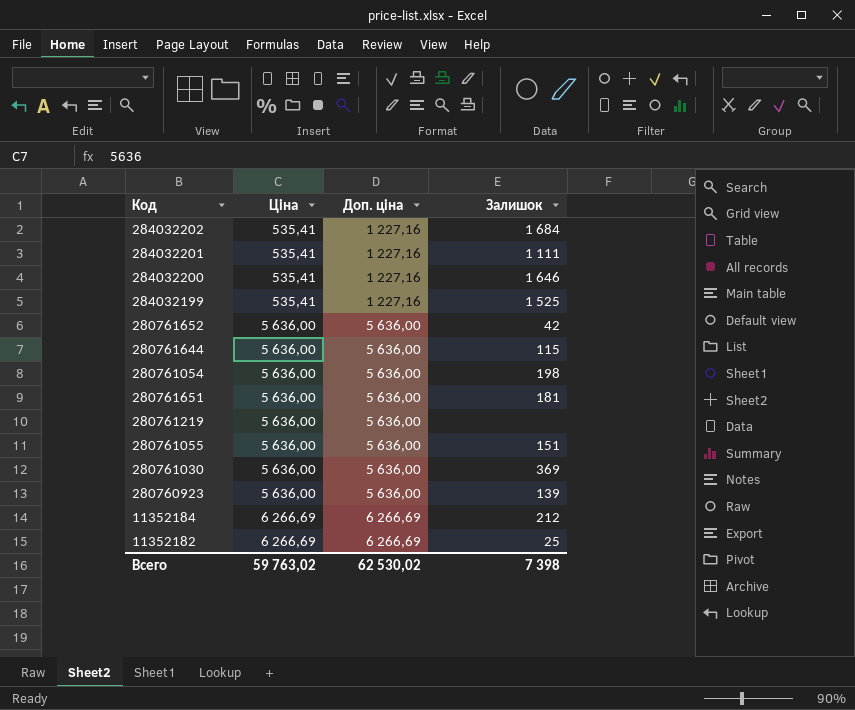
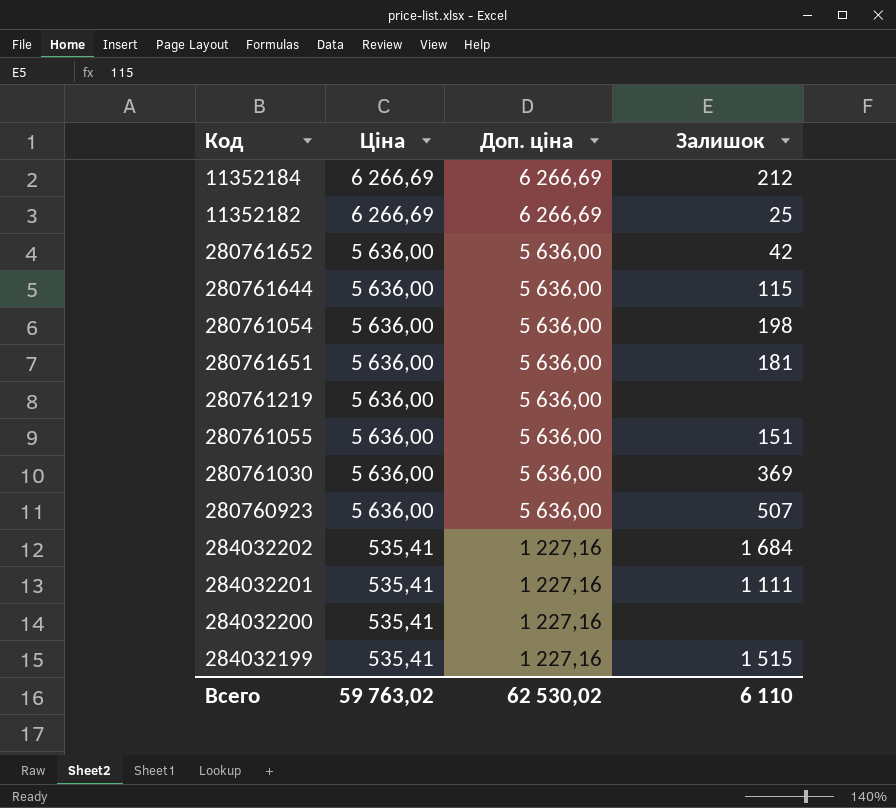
row order: Ціна ascending -> Ціна descending
280760923 | Залишок: 139 -> 507
284032200 | Залишок: 1 646 -> none
284032199 | Залишок: 1 525 -> 1 515
Всего | Залишок: 7 398 -> 6 110

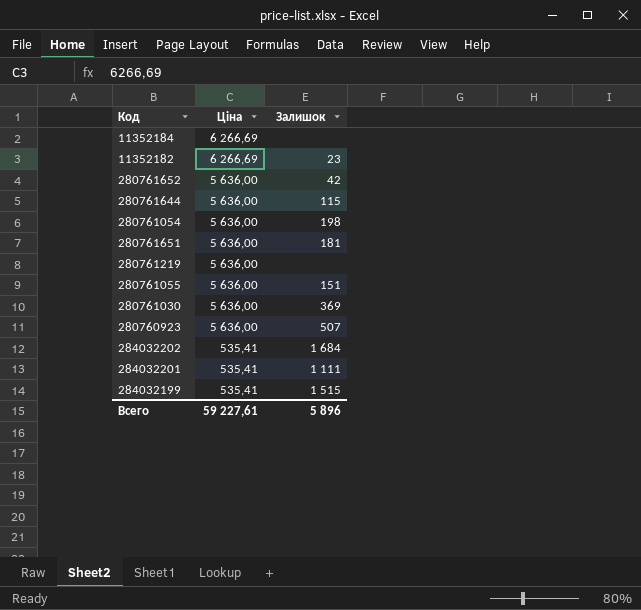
column Доп. ціна | position: 3 -> none
row 284032200: 535,41 | 1 227,16 | none -> none
11352184 | Залишок: 212 -> none
11352182 | Залишок: 25 -> 23
Всего | Ціна: 59 763,02 -> 59 227,61
Всего | Залишок: 6 110 -> 5 896

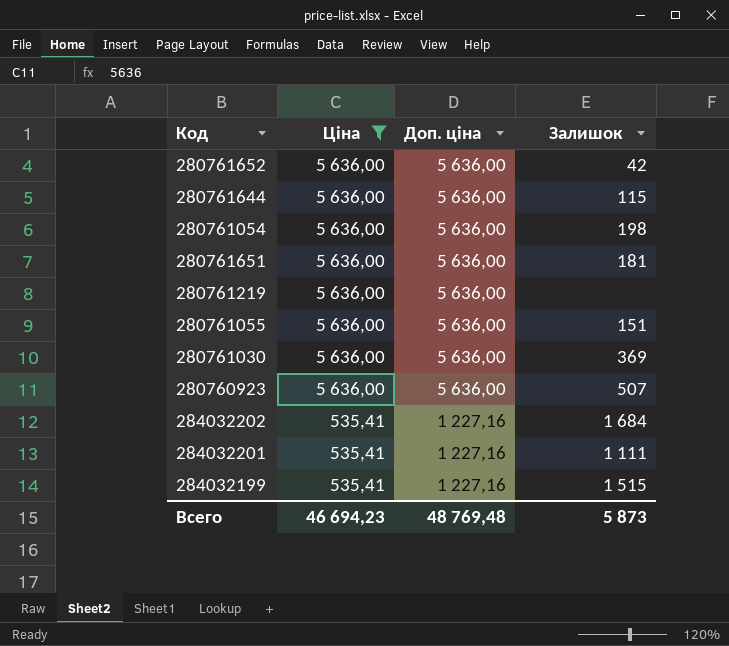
filter: none -> Ціна != 6 266,69
column Доп. ціна | position: none -> 3
Всего | Ціна: 59 227,61 -> 46 694,23
Всего | Залишок: 5 896 -> 5 873

